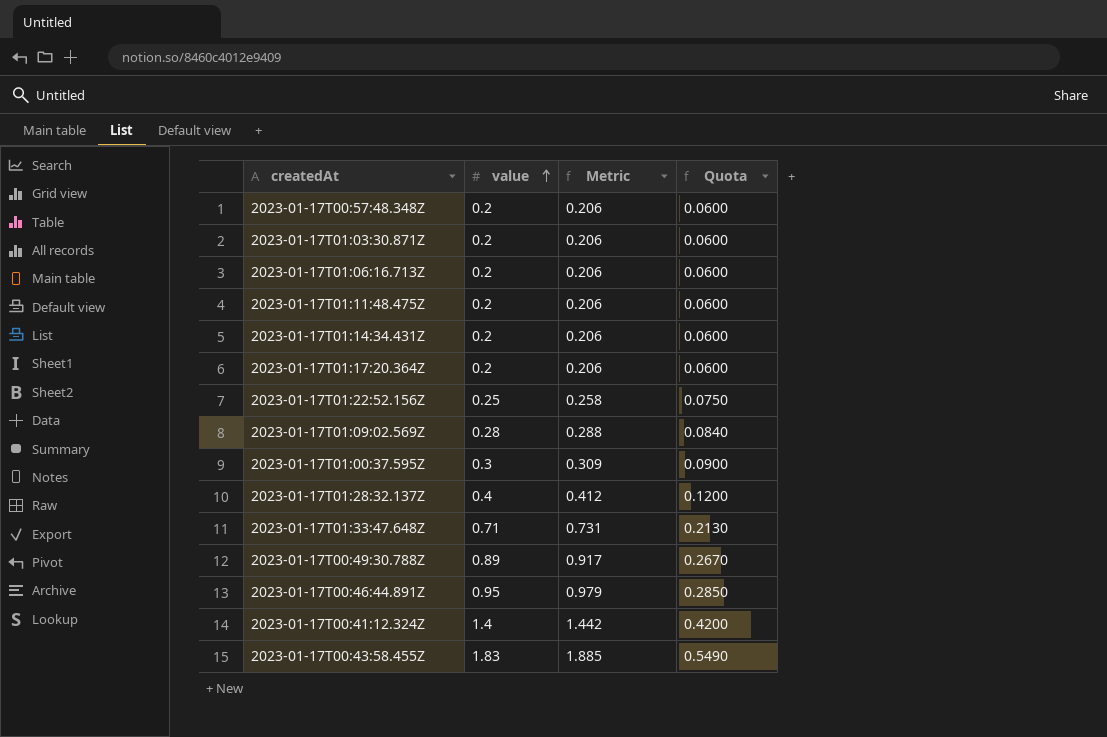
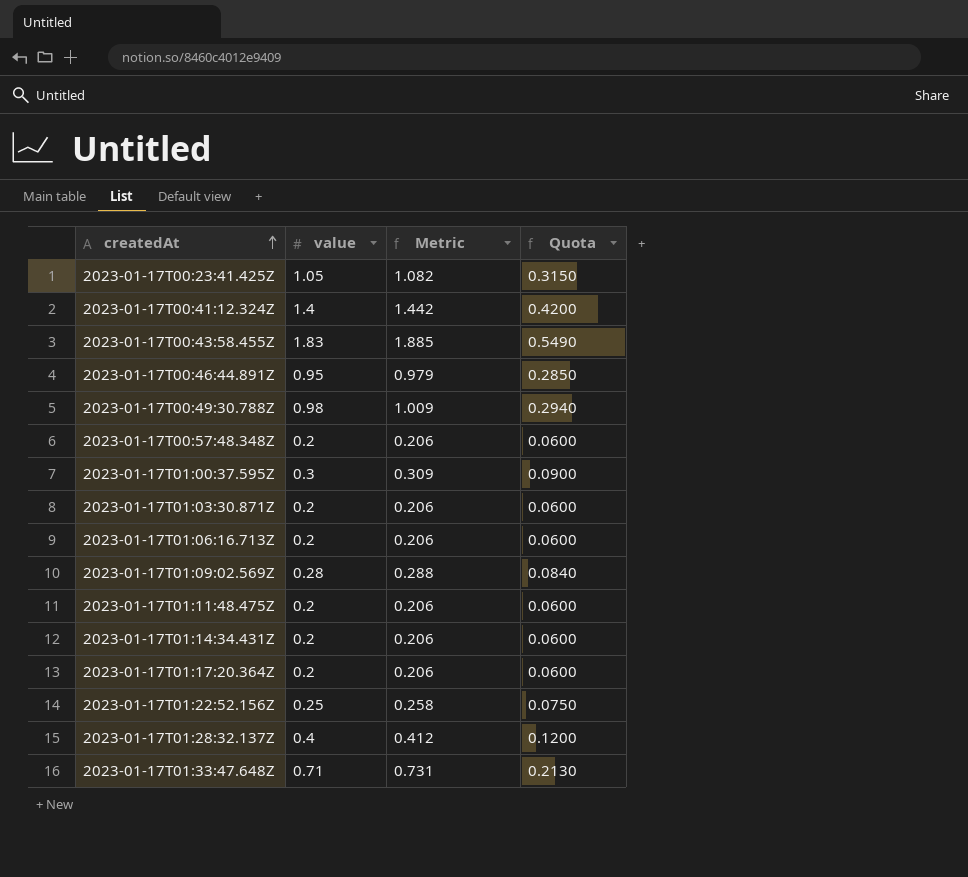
row order: value ascending -> createdAt ascending
row 2023-01-17T00:23:41.425Z: none -> 1.05 | 1.082 | 0.3150
2023-01-17T00:49:30.788Z | value: 0.89 -> 0.98
2023-01-17T00:49:30.788Z | Metric: 0.917 -> 1.009
2023-01-17T00:49:30.788Z | Quota: 0.2670 -> 0.2940

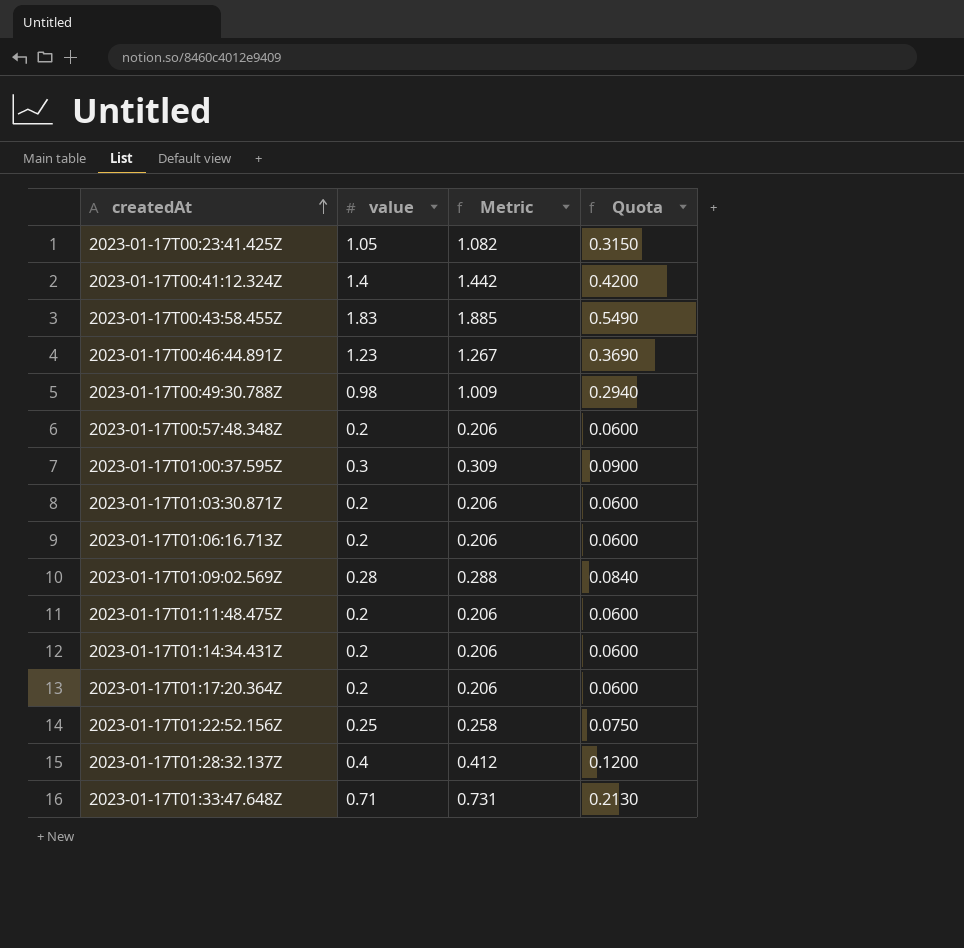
2023-01-17T00:46:44.891Z | value: 0.95 -> 1.23
2023-01-17T00:46:44.891Z | Metric: 0.979 -> 1.267
2023-01-17T00:46:44.891Z | Quota: 0.2850 -> 0.3690

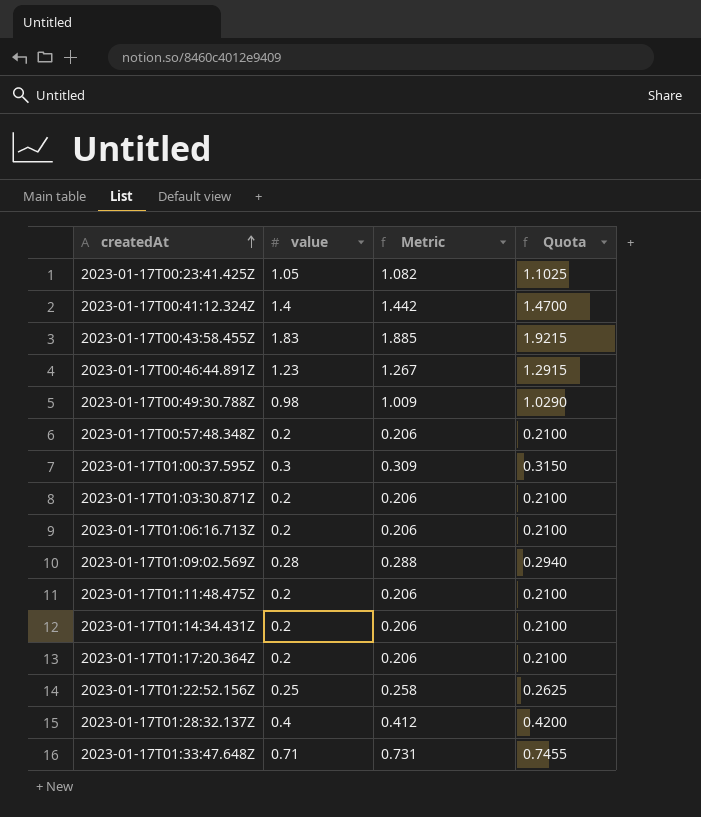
column Quota | formula: [value] * 0.3 -> [value] * 1.05

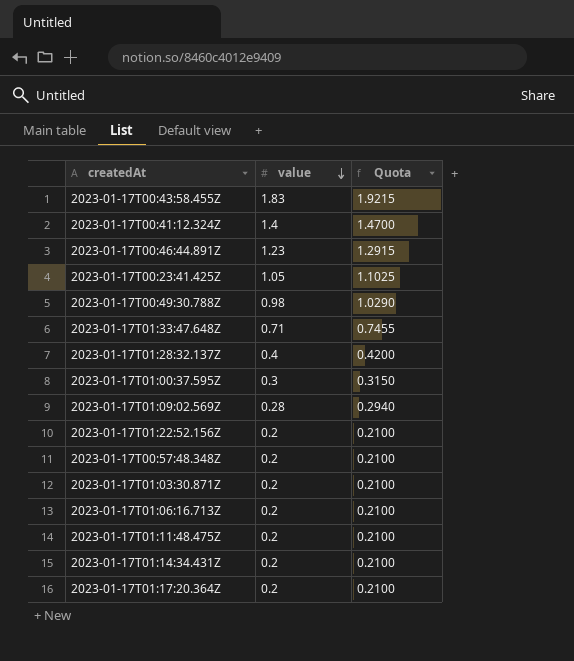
row order: createdAt ascending -> value descending
column Metric | formula: [value] * 1.03 -> none
2023-01-17T01:22:52.156Z | value: 0.25 -> 0.2
2023-01-17T01:22:52.156Z | Quota: 0.2625 -> 0.2100

